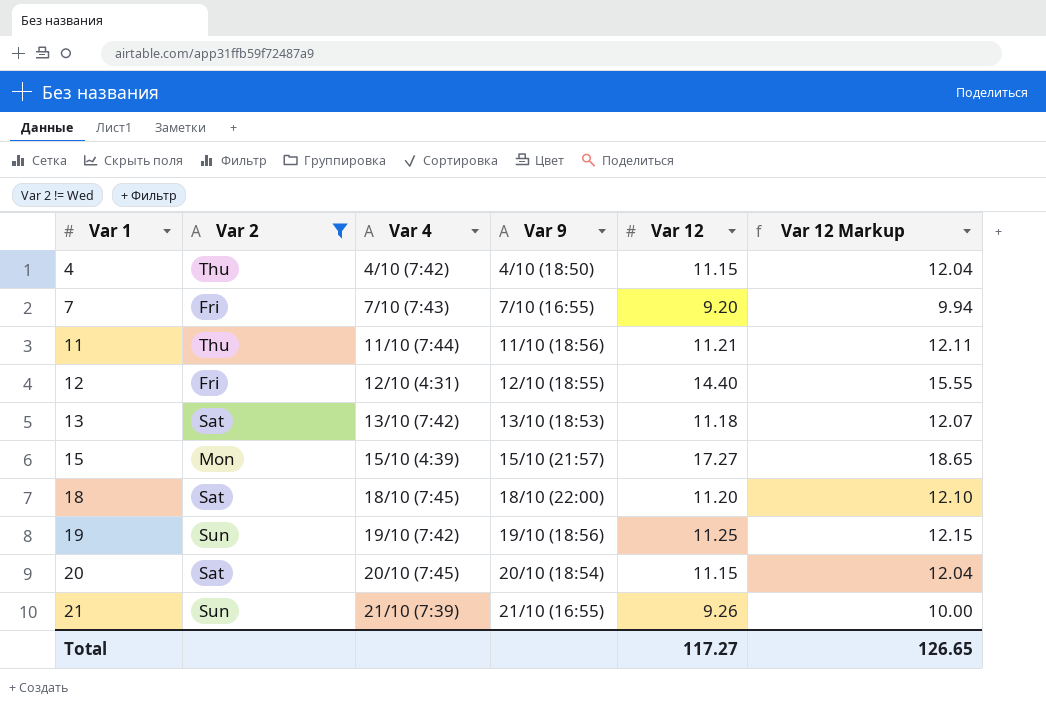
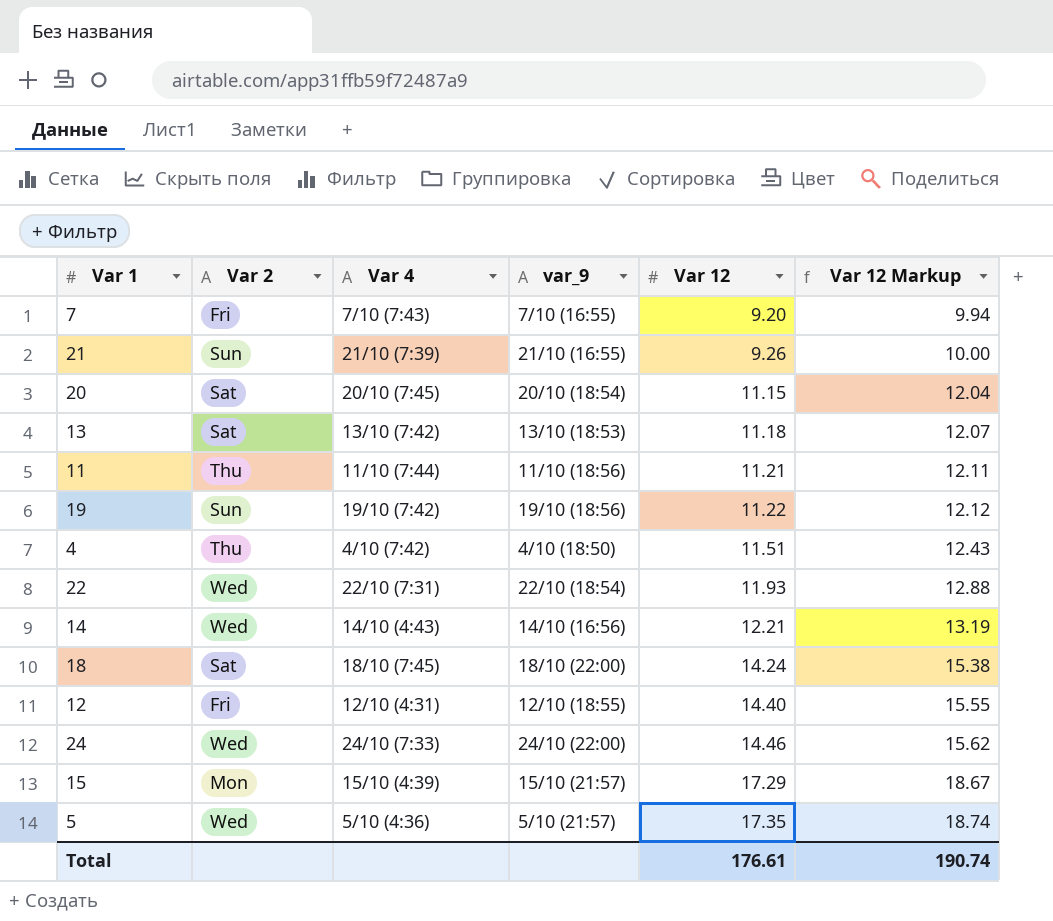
filter: Var 2 != Wed -> none
row order: Var 1 ascending -> Var 12 ascending
column name: Var 9 -> var_9
19 | Var 12: 11.25 -> 11.22
19 | Var 12 Markup: 12.15 -> 12.12
4 | Var 12: 11.15 -> 11.51
4 | Var 12 Markup: 12.04 -> 12.43
18 | Var 12: 11.20 -> 14.24
18 | Var 12 Markup: 12.10 -> 15.38
15 | Var 12: 17.27 -> 17.29
15 | Var 12 Markup: 18.65 -> 18.67
Total | Var 12: 117.27 -> 176.61
Total | Var 12 Markup: 126.65 -> 190.74

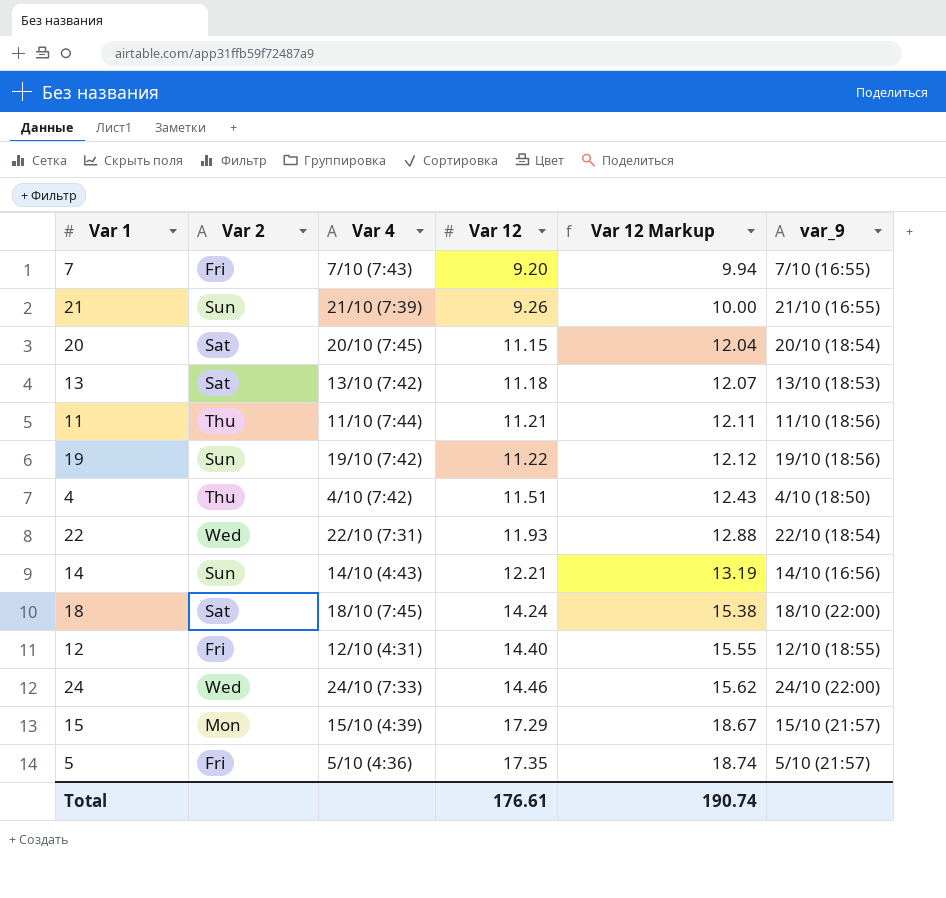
column var_9 | position: 4 -> 6
14 | Var 2: Wed -> Sun
5 | Var 2: Wed -> Fri

